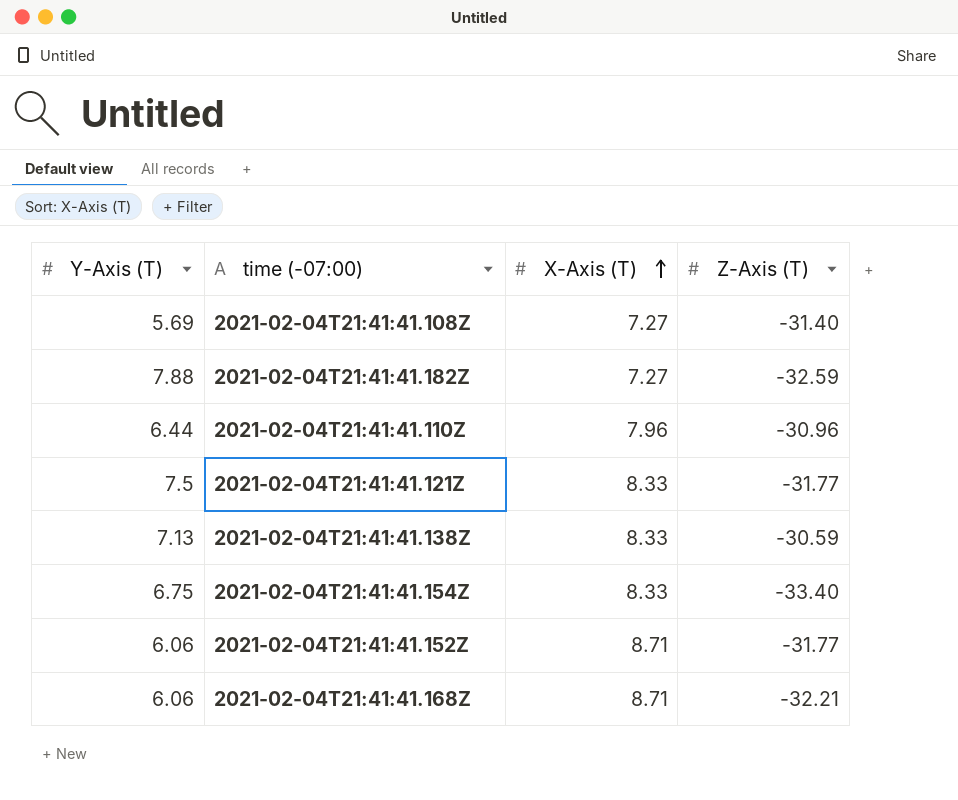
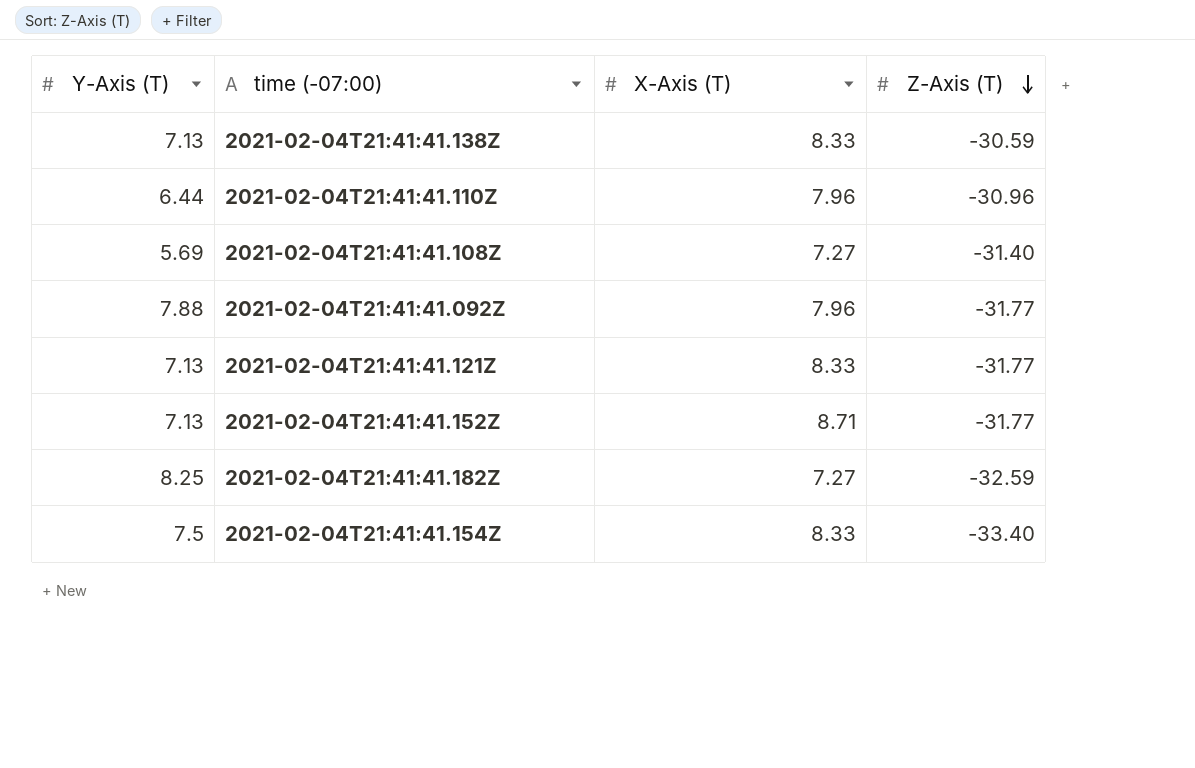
row order: X-Axis (T) ascending -> Z-Axis (T) descending
row 2021-02-04T21:41:41.168Z: 6.06 | 8.71 | -32.21 -> none
row 2021-02-04T21:41:41.092Z: none -> 7.88 | 7.96 | -31.77
2021-02-04T21:41:41.121Z | Y-Axis (T): 7.5 -> 7.13
2021-02-04T21:41:41.152Z | Y-Axis (T): 6.06 -> 7.13
2021-02-04T21:41:41.182Z | Y-Axis (T): 7.88 -> 8.25
2021-02-04T21:41:41.154Z | Y-Axis (T): 6.75 -> 7.5

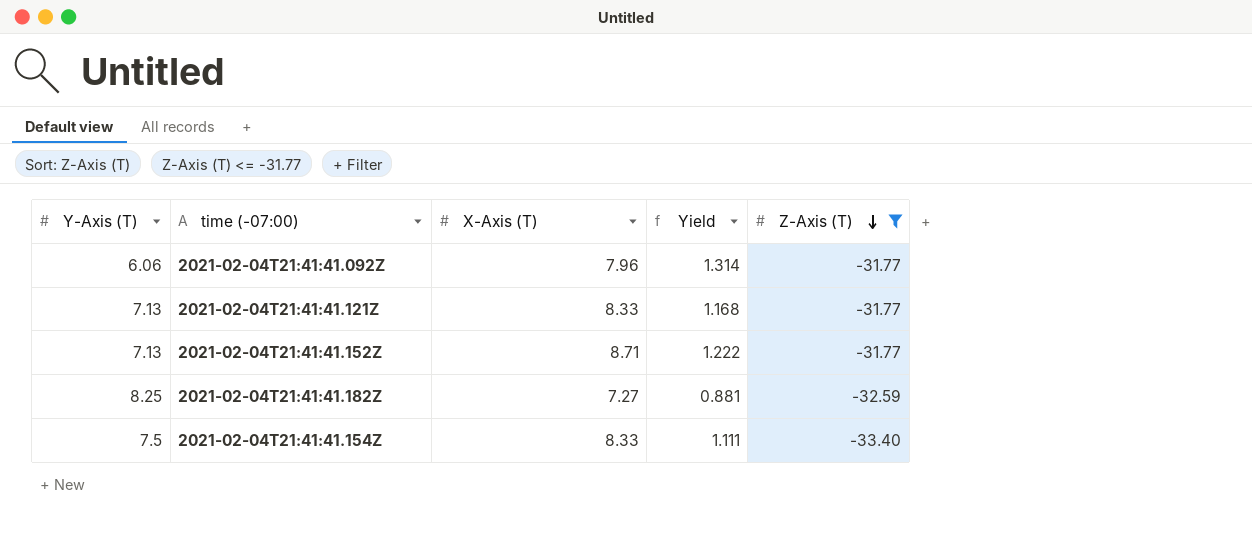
filter: none -> Z-Axis (T) <= -31.77
column Yield | formula: none -> [X-Axis (T)] / [Y-Axis (T)]
2021-02-04T21:41:41.092Z | Y-Axis (T): 7.88 -> 6.06

